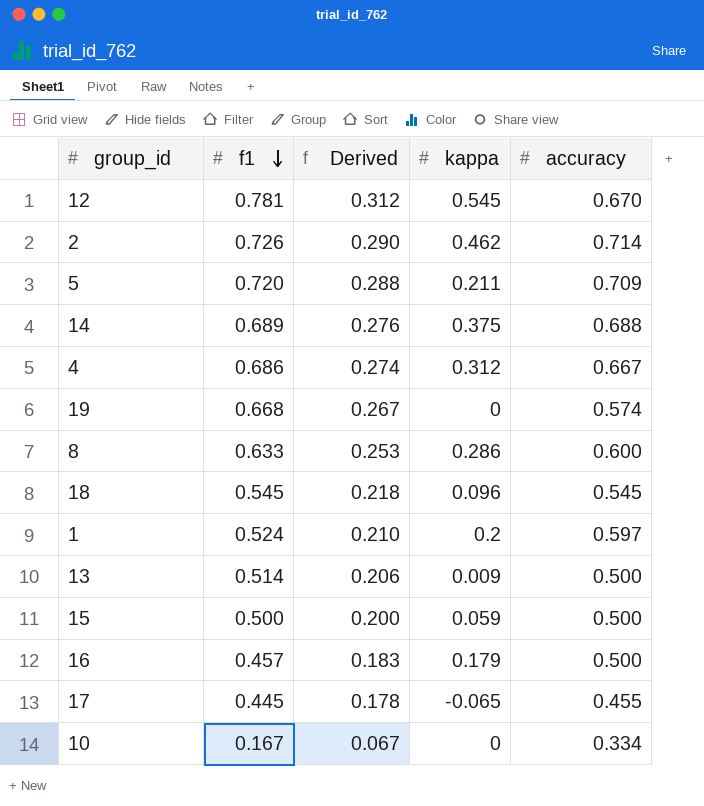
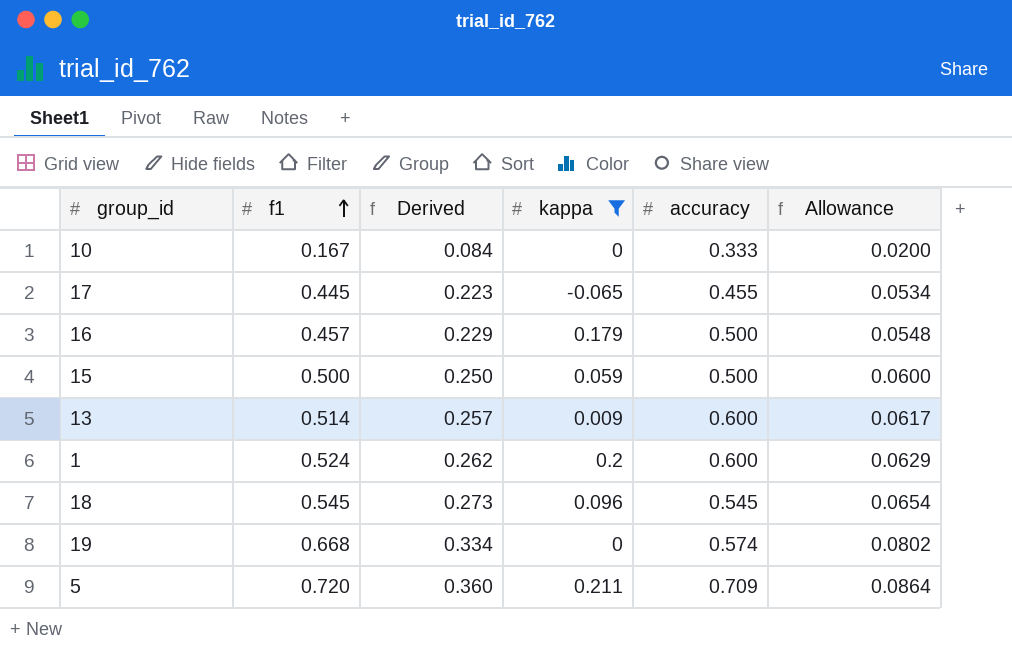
filter: none -> kappa <= 0.211
row order: f1 descending -> f1 ascending
column Derived | formula: [f1] * 0.4 -> [f1] * 0.5
column Allowance | formula: none -> [f1] * 0.12
10 | accuracy: 0.334 -> 0.333
13 | accuracy: 0.500 -> 0.600
1 | accuracy: 0.597 -> 0.600

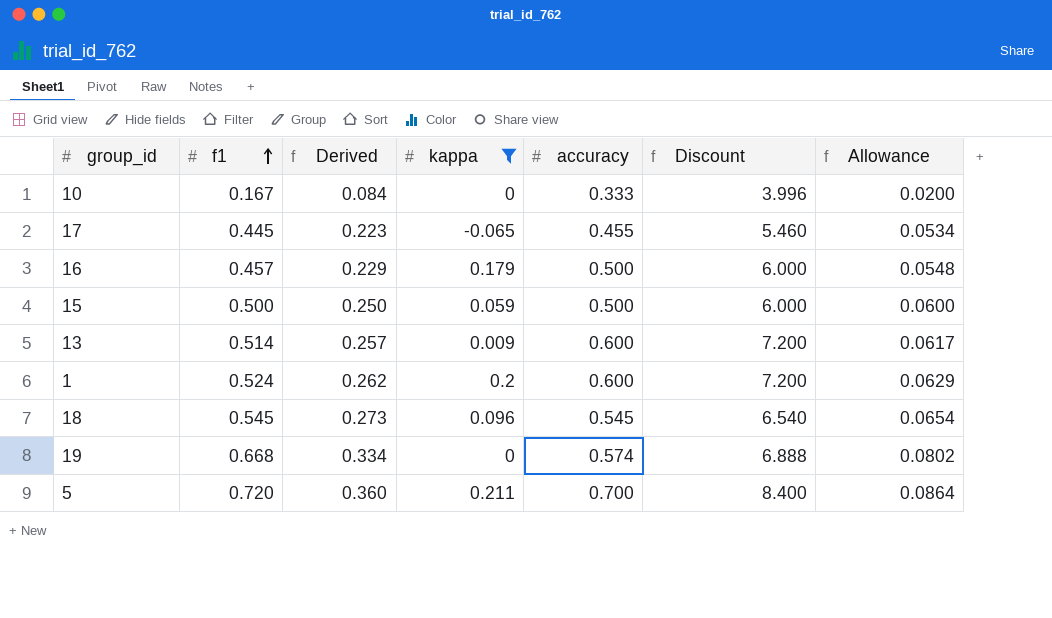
column Discount | formula: none -> [accuracy] * 12
5 | accuracy: 0.709 -> 0.700

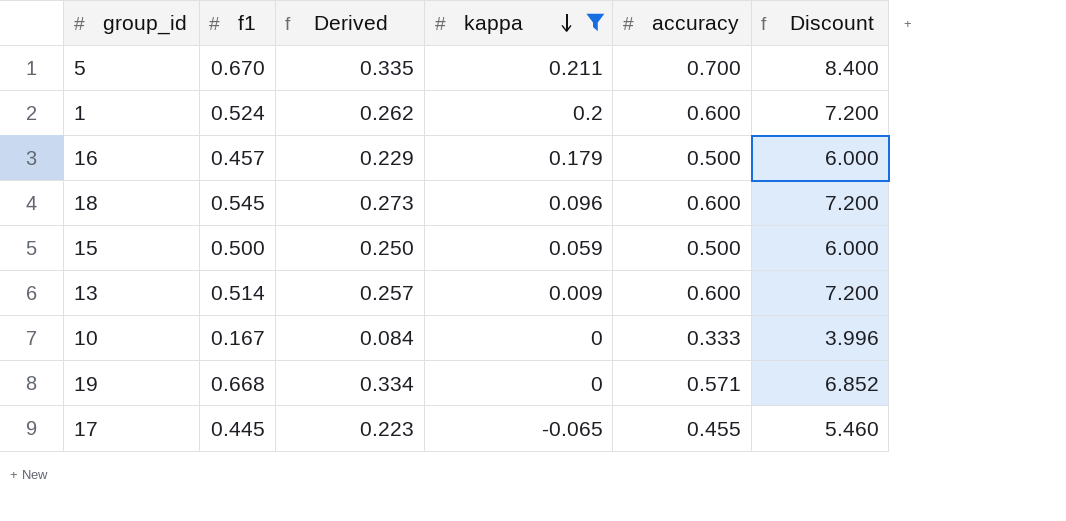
row order: f1 ascending -> kappa descending
column Allowance | formula: [f1] * 0.12 -> none
5 | f1: 0.720 -> 0.670
5 | Derived: 0.360 -> 0.335
18 | accuracy: 0.545 -> 0.600
18 | Discount: 6.540 -> 7.200
19 | accuracy: 0.574 -> 0.571
19 | Discount: 6.888 -> 6.852

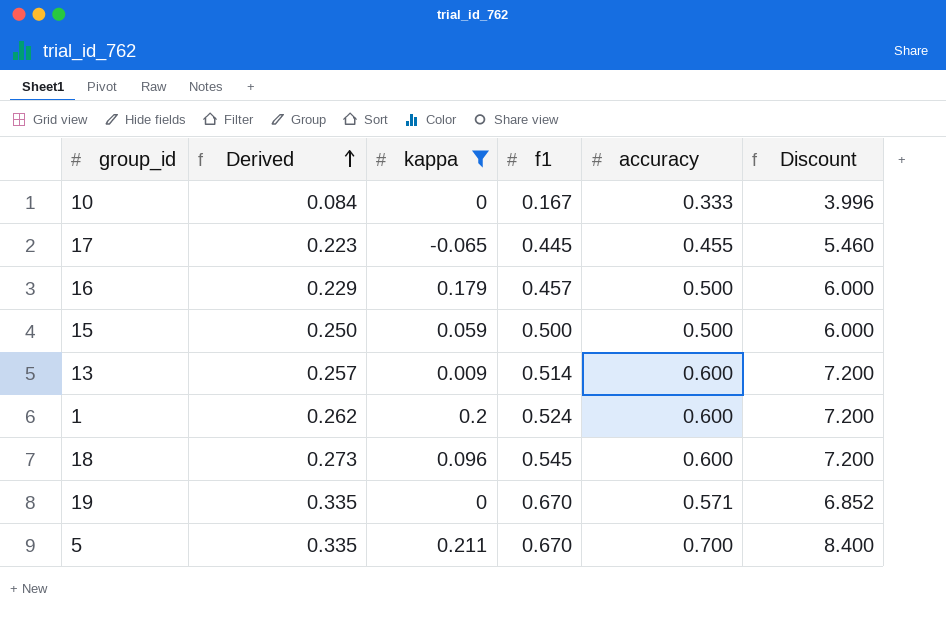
row order: kappa descending -> Derived ascending
column f1 | position: 2 -> 4
19 | Derived: 0.334 -> 0.335
19 | f1: 0.668 -> 0.670

